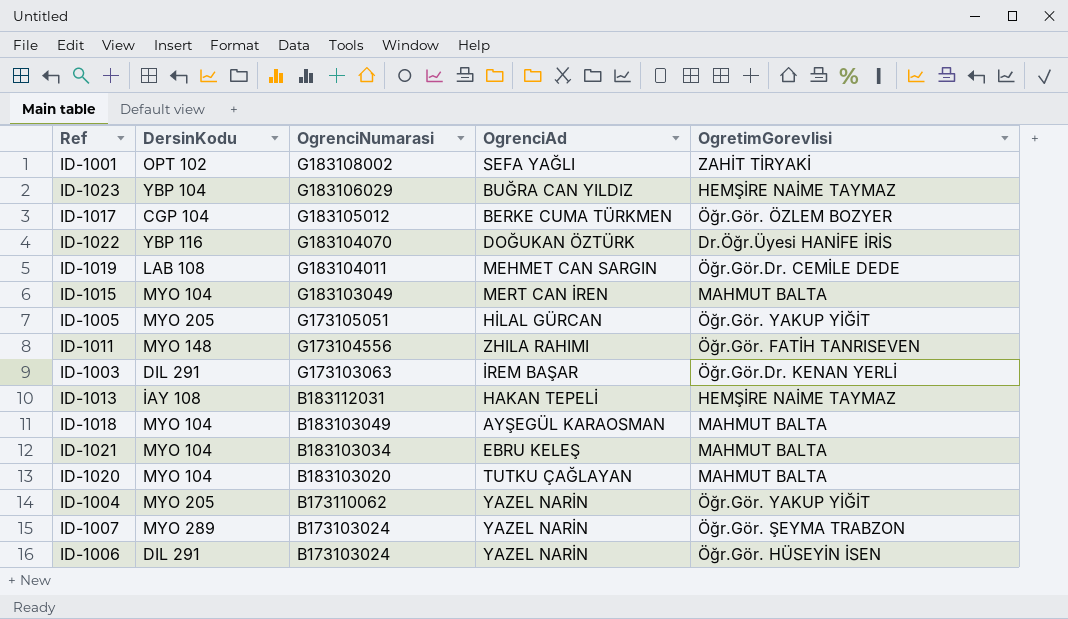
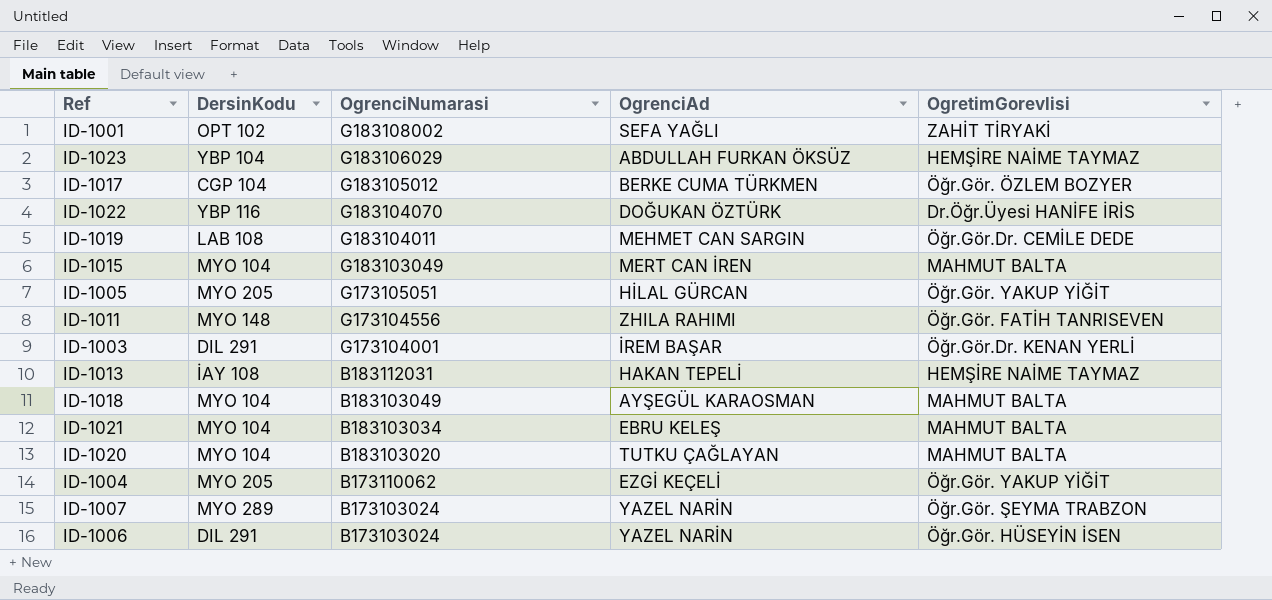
ID-1023 | OgrenciAd: BUĞRA CAN YILDIZ -> ABDULLAH FURKAN ÖKSÜZ
ID-1003 | OgrenciNumarasi: G173103063 -> G173104001
ID-1004 | OgrenciAd: YAZEL NARİN -> EZGİ KEÇELİ

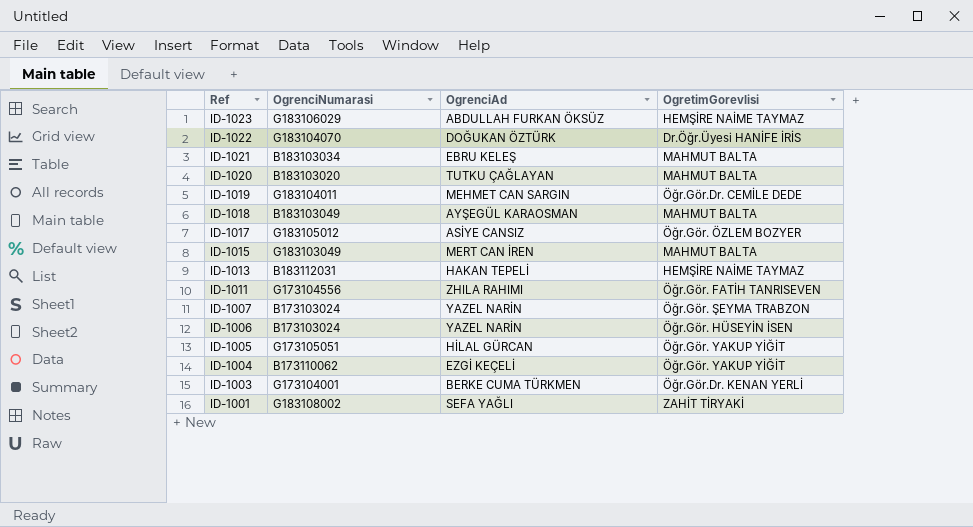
row order: OgrenciNumarasi descending -> Ref descending
column DersinKodu | position: 2 -> none
ID-1017 | OgrenciAd: BERKE CUMA TÜRKMEN -> ASİYE CANSIZ
ID-1003 | OgrenciAd: İREM BAŞAR -> BERKE CUMA TÜRKMEN

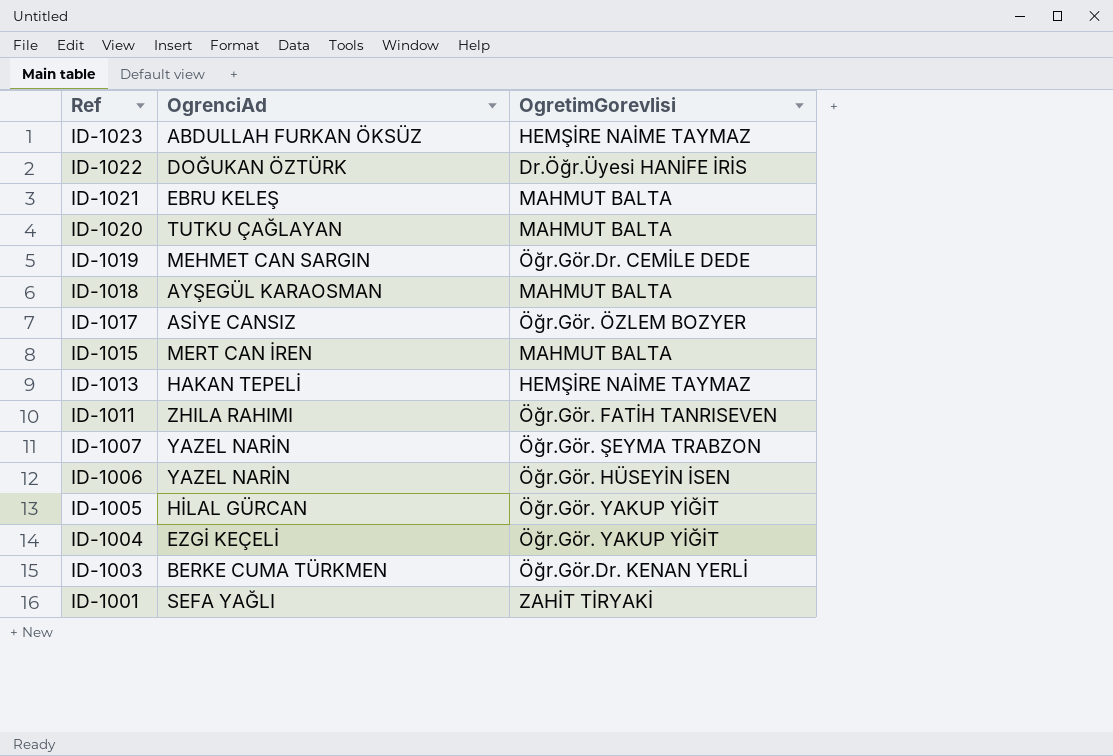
column OgrenciNumarasi | position: 2 -> none

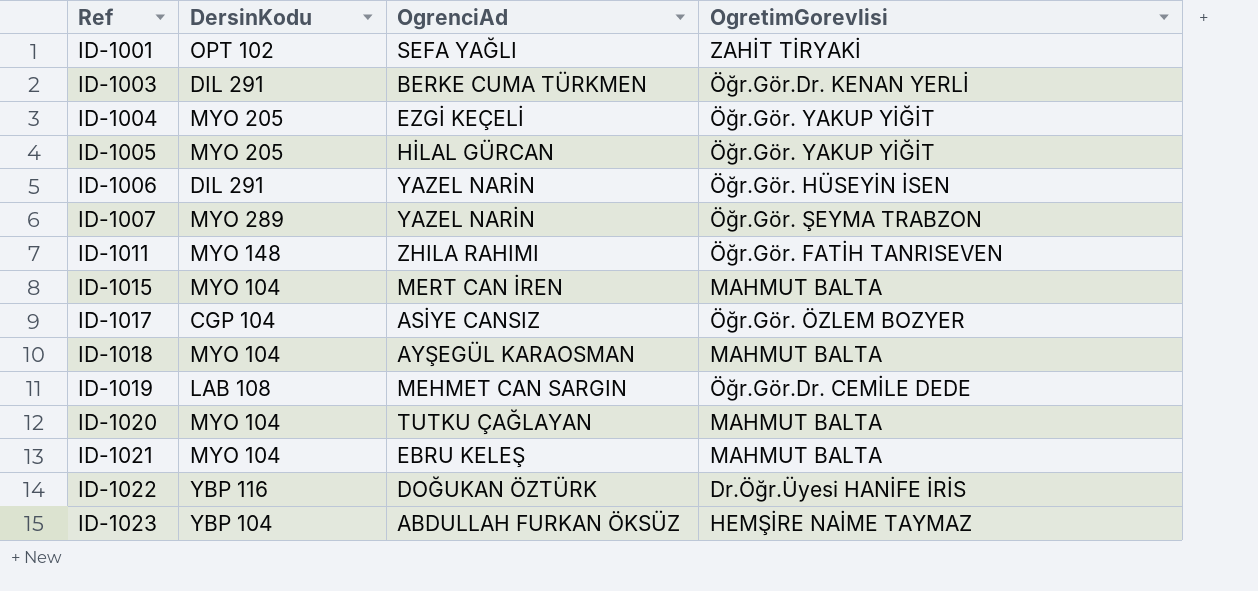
row order: Ref descending -> Ref ascending
column DersinKodu | position: none -> 2
row ID-1013: HAKAN TEPELİ | HEMŞİRE NAİME TAYMAZ -> none

